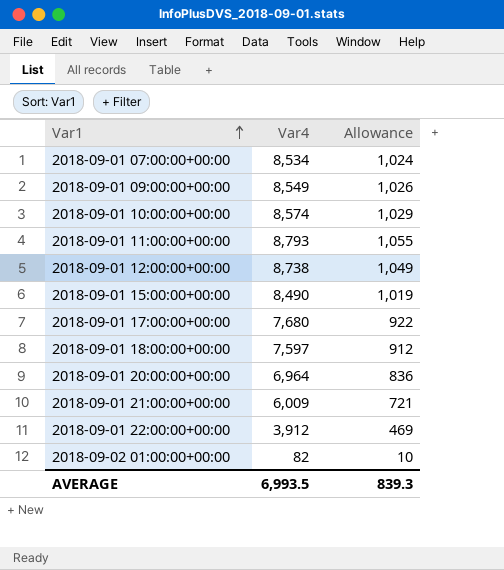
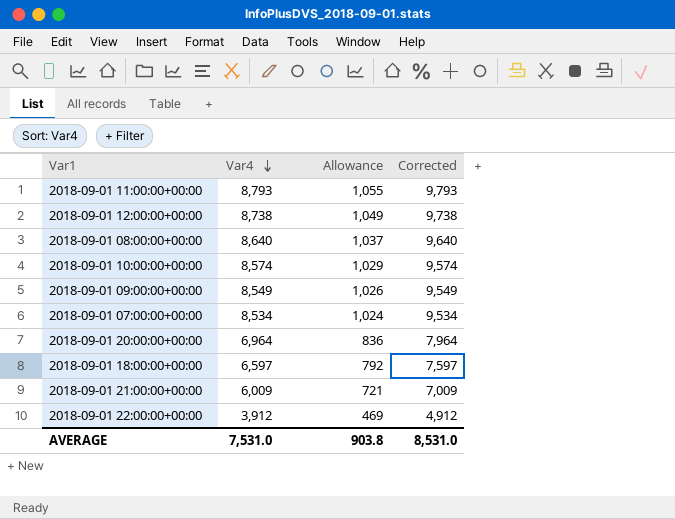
row order: Var1 ascending -> Var4 descending
column Corrected | formula: none -> [Var4] + 1000
row 2018-09-01 15:00:00+00:00: 8,490 | 1,019 -> none
row 2018-09-01 17:00:00+00:00: 7,680 | 922 -> none
row 2018-09-02 01:00:00+00:00: 82 | 10 -> none
row 2018-09-01 08:00:00+00:00: none -> 8,640 | 1,037 | 9,640
2018-09-01 18:00:00+00:00 | Var4: 7,597 -> 6,597
2018-09-01 18:00:00+00:00 | Allowance: 912 -> 792
AVERAGE | Var4: 6,993.5 -> 7,531.0
AVERAGE | Allowance: 839.3 -> 903.8

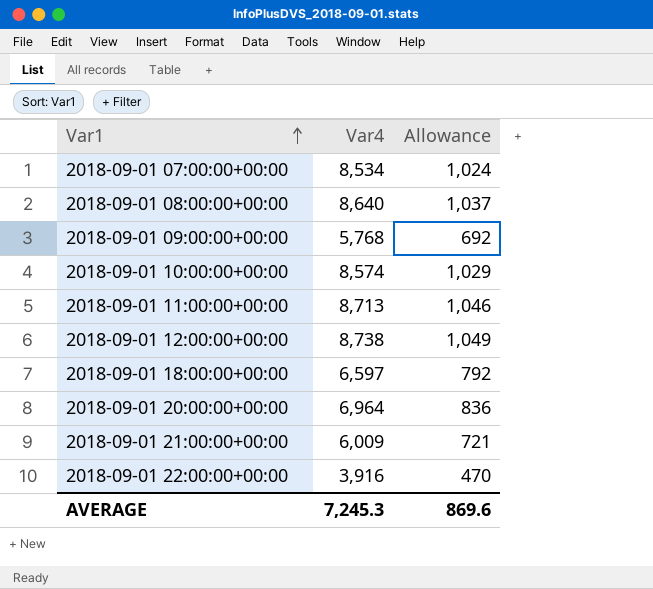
row order: Var4 descending -> Var1 ascending
column Corrected | formula: [Var4] + 1000 -> none
2018-09-01 09:00:00+00:00 | Var4: 8,549 -> 5,768
2018-09-01 09:00:00+00:00 | Allowance: 1,026 -> 692
2018-09-01 11:00:00+00:00 | Var4: 8,793 -> 8,713
2018-09-01 11:00:00+00:00 | Allowance: 1,055 -> 1,046
2018-09-01 22:00:00+00:00 | Var4: 3,912 -> 3,916
2018-09-01 22:00:00+00:00 | Allowance: 469 -> 470
AVERAGE | Var4: 7,531.0 -> 7,245.3
AVERAGE | Allowance: 903.8 -> 869.6

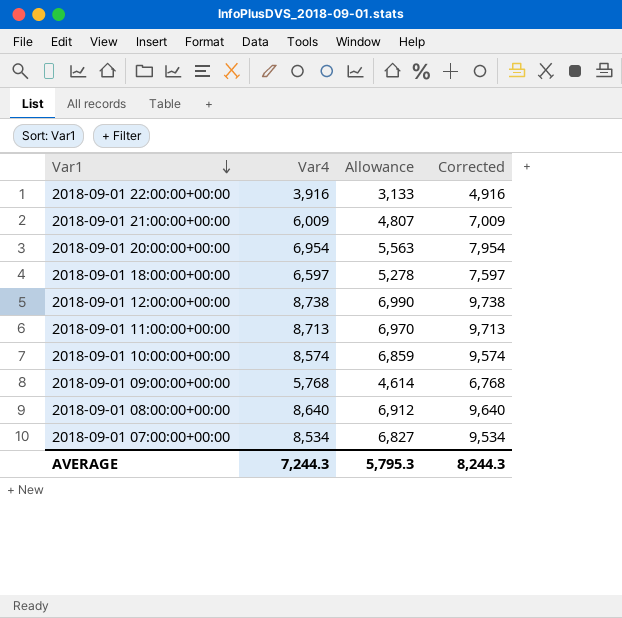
row order: Var1 ascending -> Var1 descending
column Allowance | formula: [Var4] * 0.12 -> [Var4] * 0.8
column Corrected | formula: none -> [Var4] + 1000
2018-09-01 20:00:00+00:00 | Var4: 6,964 -> 6,954
AVERAGE | Var4: 7,245.3 -> 7,244.3
AVERAGE | Allowance: 869.6 -> 5,795.3

